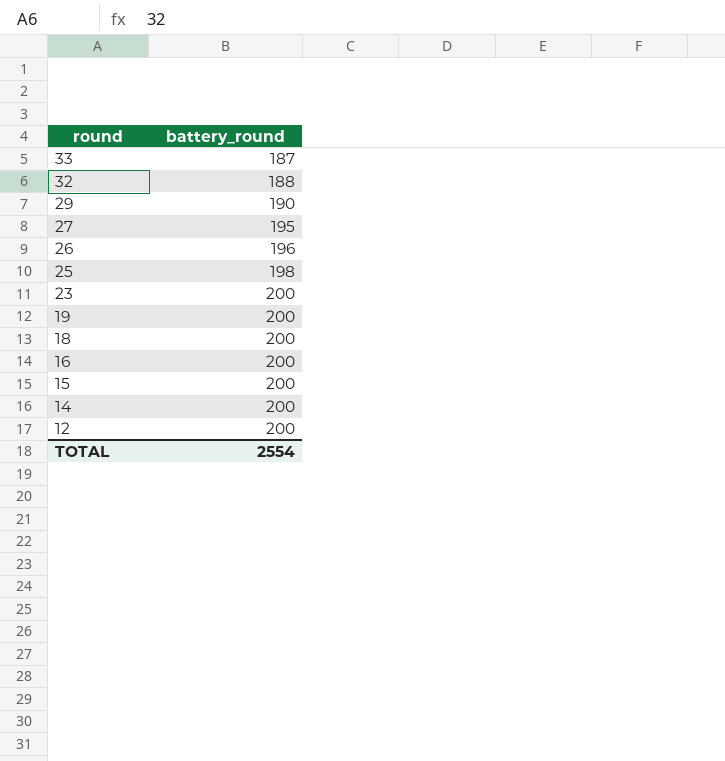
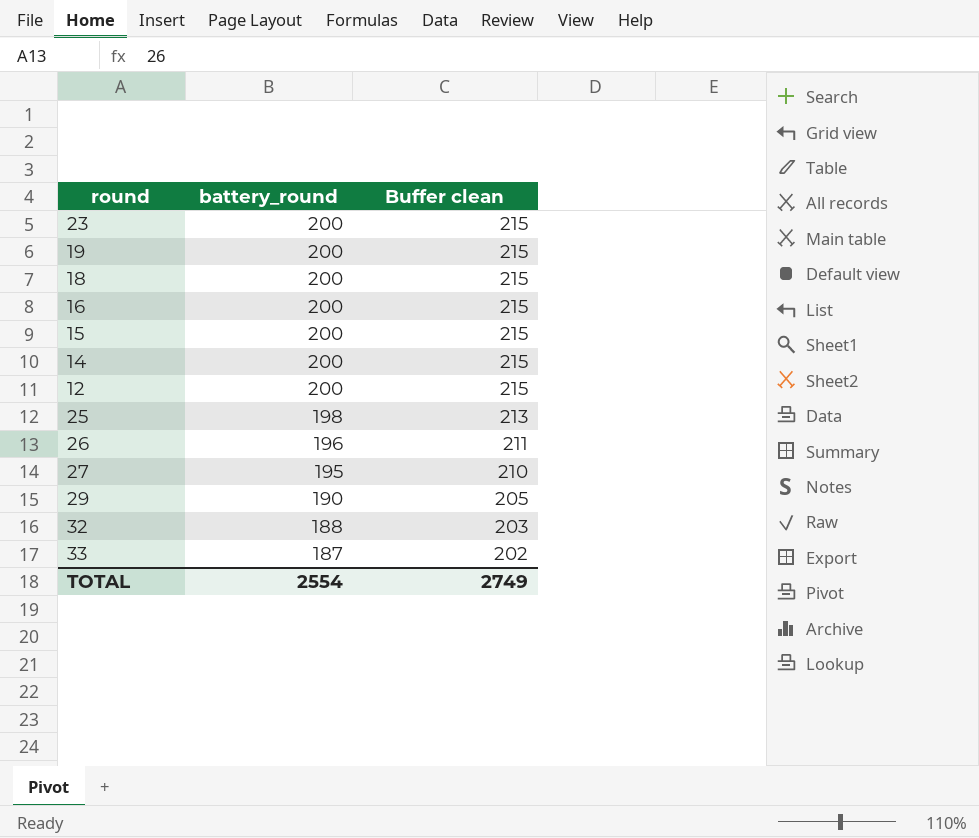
row order: round descending -> battery_round descending
column Buffer clean | formula: none -> [battery_round] + 15

